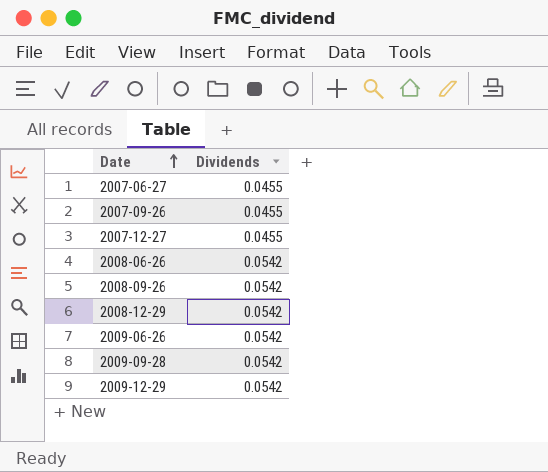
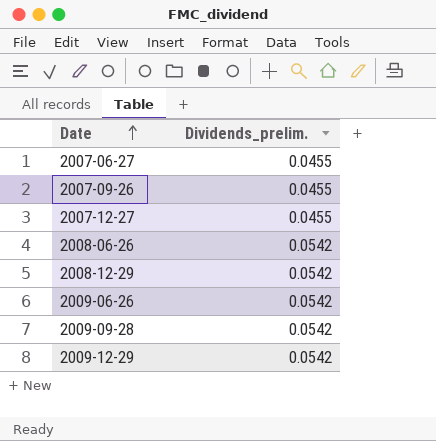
column name: Dividends -> Dividends_prelim.
row 2008-09-26: 0.0542 -> none

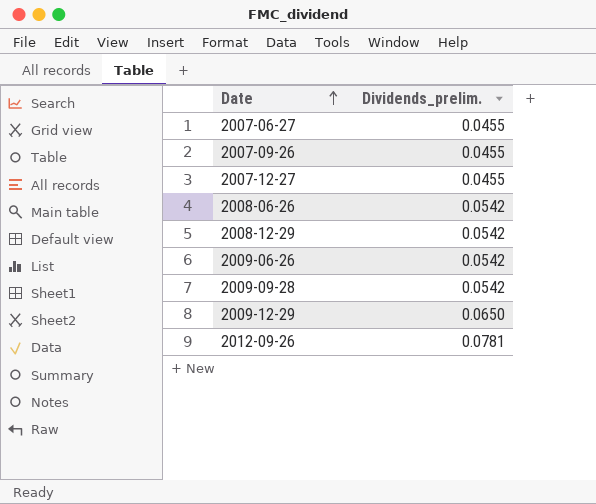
2009-12-29 | Dividends_prelim.: 0.0542 -> 0.0650
row 2012-09-26: none -> 0.0781

